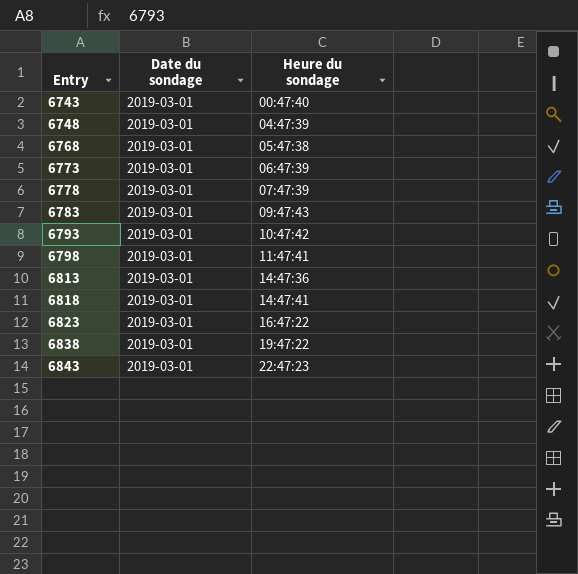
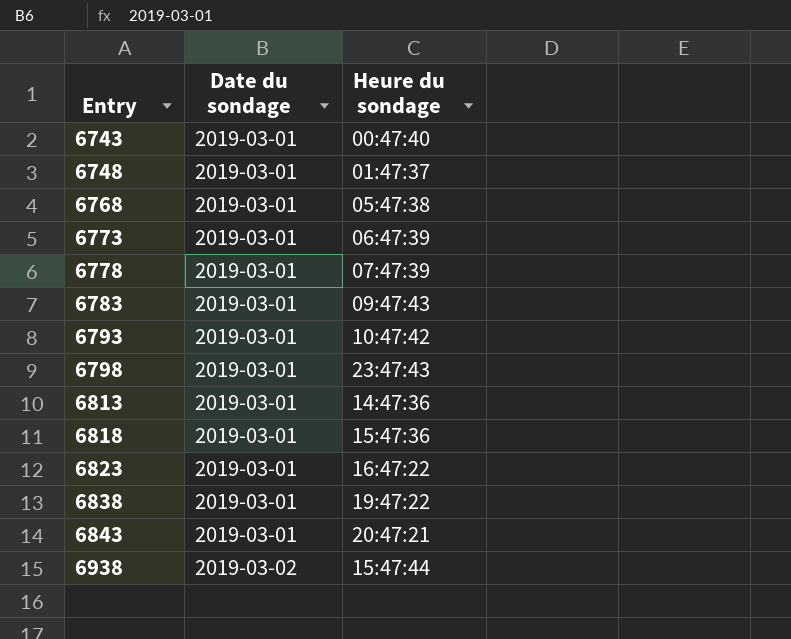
6748 | Heure du sondage: 04:47:39 -> 01:47:37
6798 | Heure du sondage: 11:47:41 -> 23:47:43
6818 | Heure du sondage: 14:47:41 -> 15:47:36
6843 | Heure du sondage: 22:47:23 -> 20:47:21
row 6938: none -> 2019-03-02 | 15:47:44

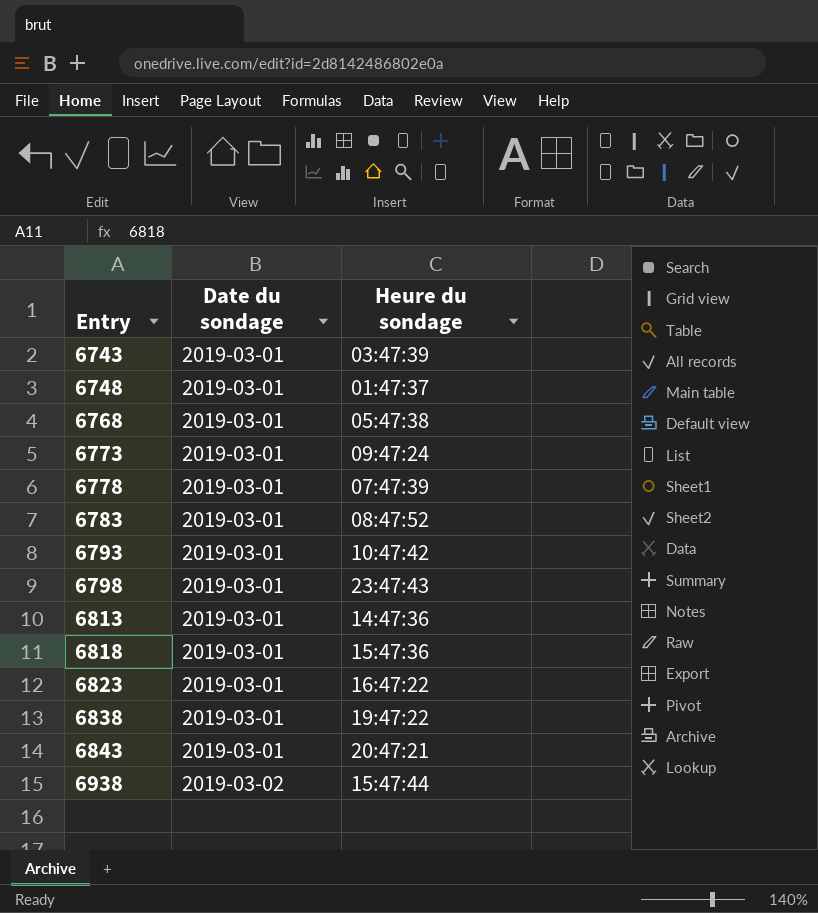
6743 | Heure du sondage: 00:47:40 -> 03:47:39
6773 | Heure du sondage: 06:47:39 -> 09:47:24
6783 | Heure du sondage: 09:47:43 -> 08:47:52

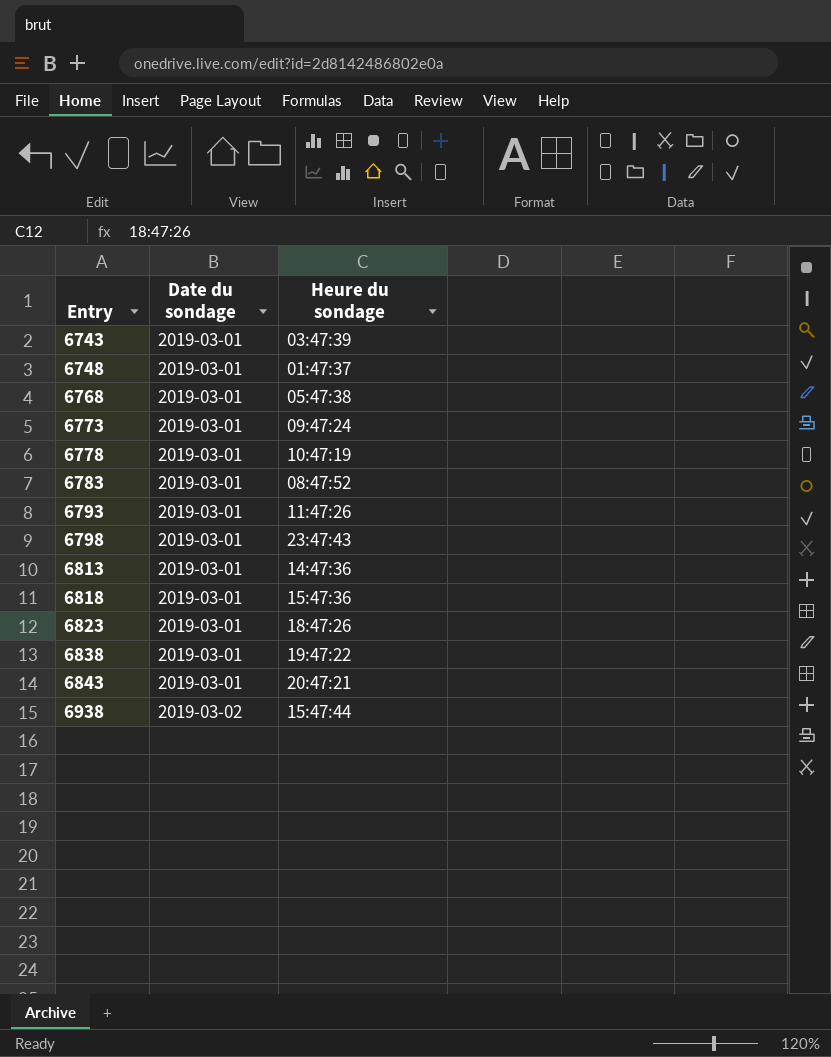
6778 | Heure du sondage: 07:47:39 -> 10:47:19
6793 | Heure du sondage: 10:47:42 -> 11:47:26
6823 | Heure du sondage: 16:47:22 -> 18:47:26

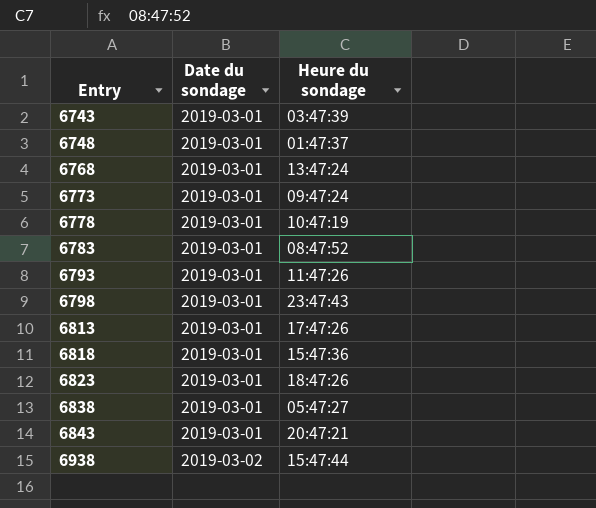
6768 | Heure du sondage: 05:47:38 -> 13:47:24
6813 | Heure du sondage: 14:47:36 -> 17:47:26
6838 | Heure du sondage: 19:47:22 -> 05:47:27

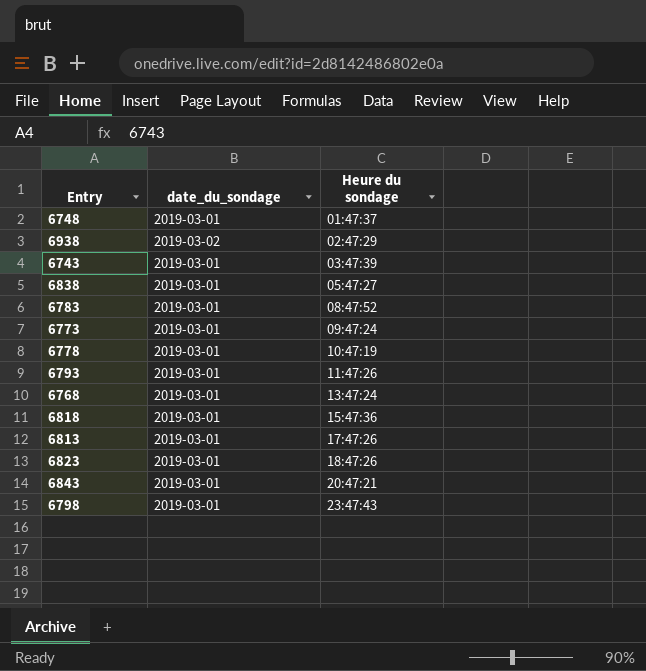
row order: Entry ascending -> Heure du sondage ascending
column name: Date du sondage -> date_du_sondage
6938 | Heure du sondage: 15:47:44 -> 02:47:29

